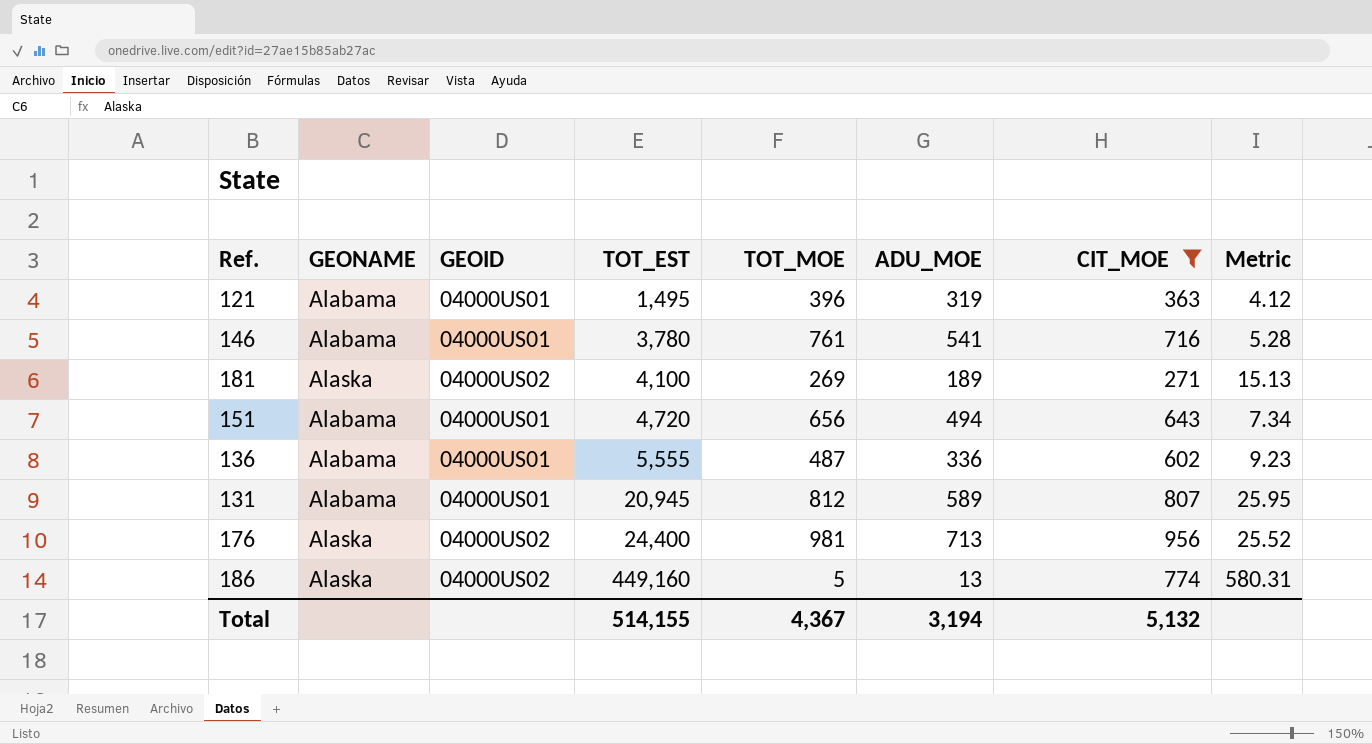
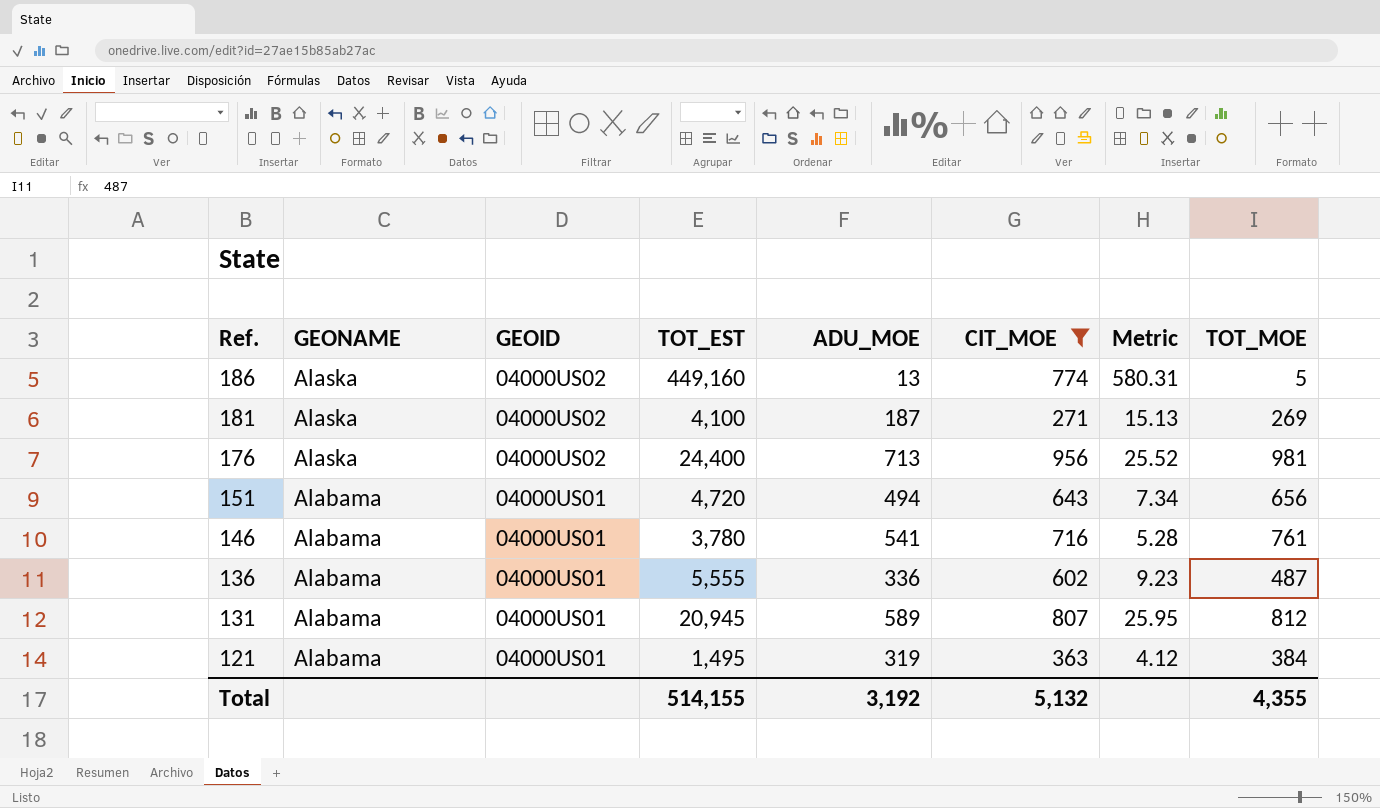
row order: TOT_EST ascending -> Ref. descending
column TOT_MOE | position: 5 -> 8
181 | ADU_MOE: 189 -> 187
121 | TOT_MOE: 396 -> 384
Total | ADU_MOE: 3,194 -> 3,192
Total | TOT_MOE: 4,367 -> 4,355

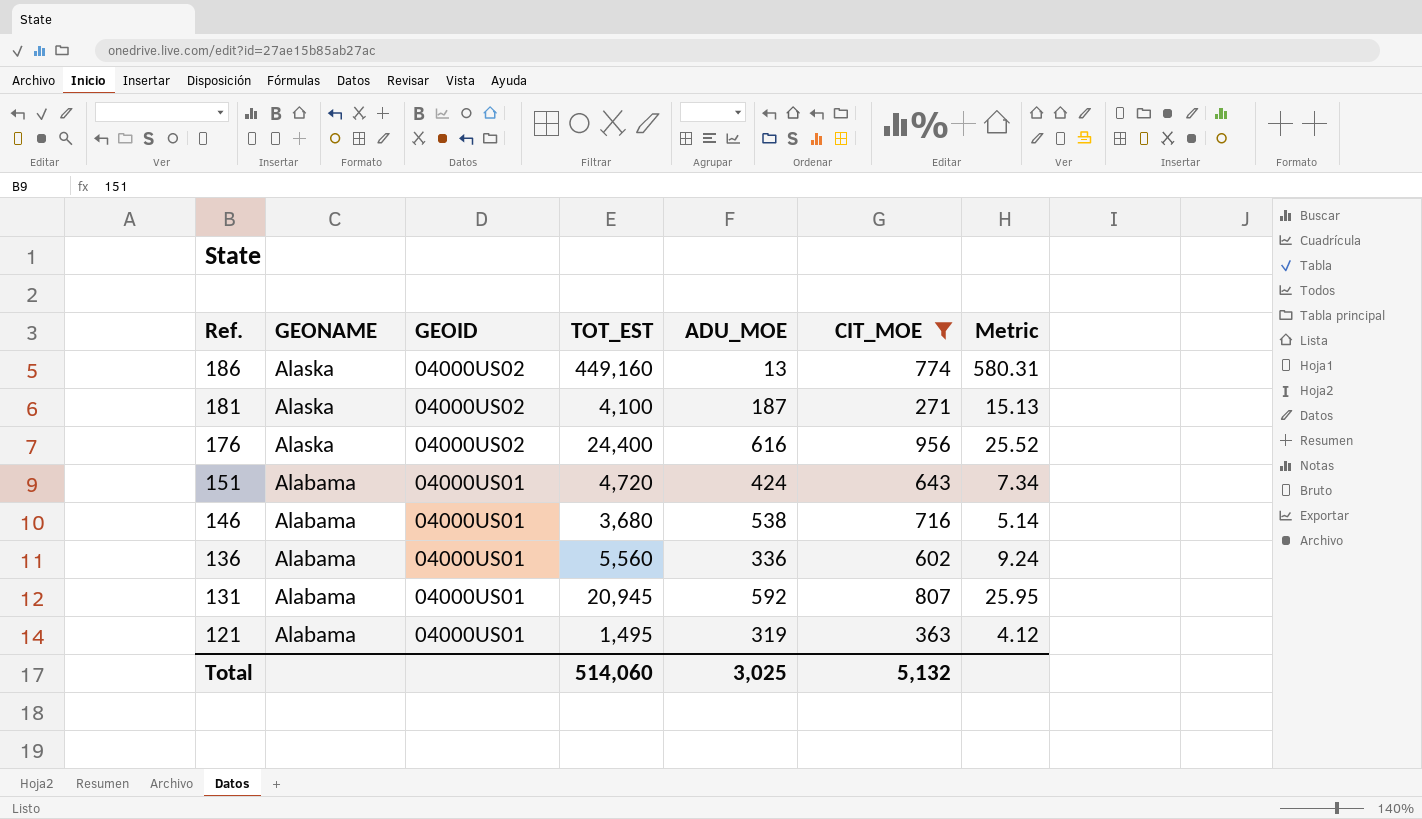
column TOT_MOE | position: 8 -> none
176 | ADU_MOE: 713 -> 616
151 | ADU_MOE: 494 -> 424
146 | TOT_EST: 3,780 -> 3,680
146 | ADU_MOE: 541 -> 538
146 | Metric: 5.28 -> 5.14
136 | TOT_EST: 5,555 -> 5,560
136 | Metric: 9.23 -> 9.24
131 | ADU_MOE: 589 -> 592
Total | TOT_EST: 514,155 -> 514,060
Total | ADU_MOE: 3,192 -> 3,025

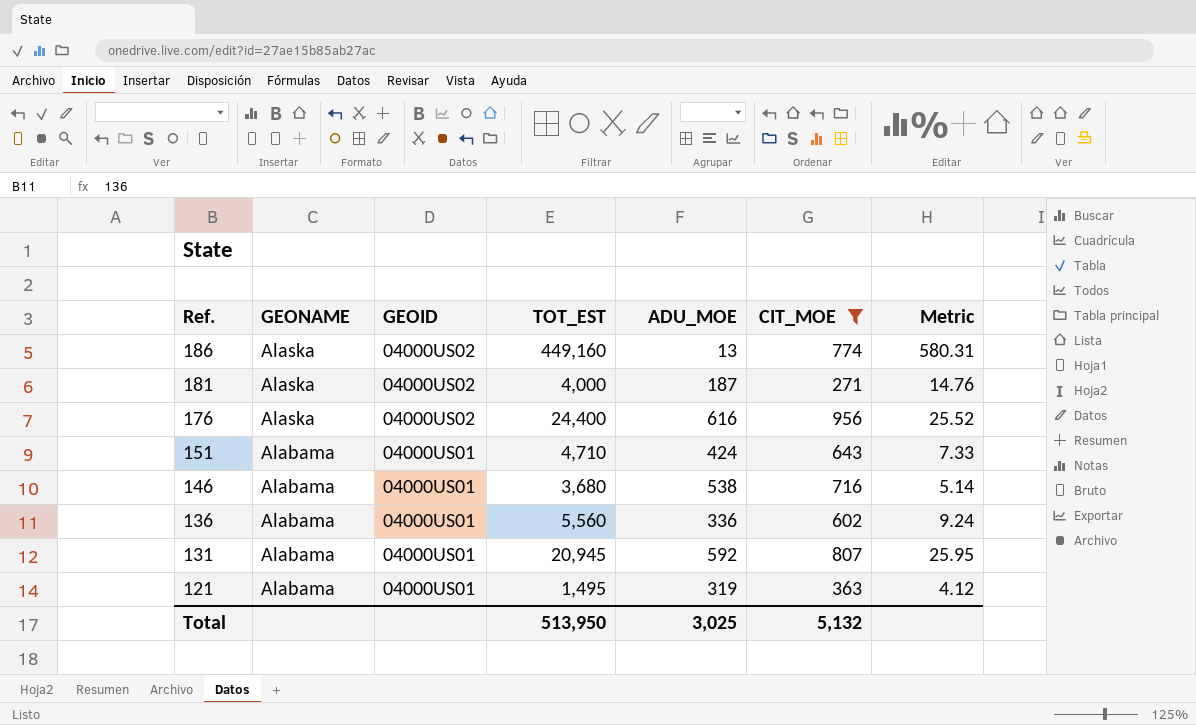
181 | TOT_EST: 4,100 -> 4,000
181 | Metric: 15.13 -> 14.76
151 | TOT_EST: 4,720 -> 4,710
151 | Metric: 7.34 -> 7.33
Total | TOT_EST: 514,060 -> 513,950

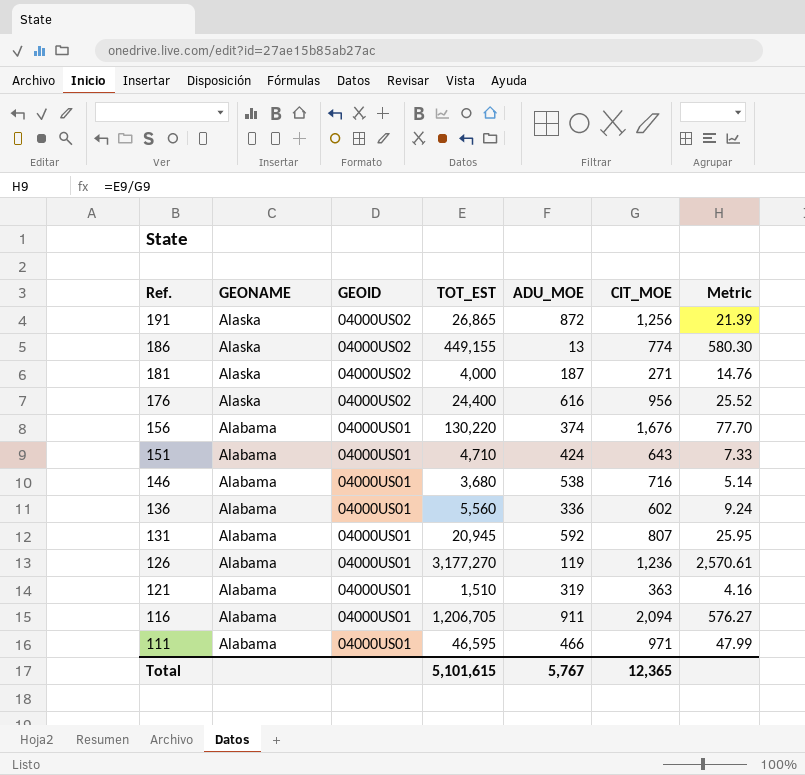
filter: CIT_MOE <= 956 -> none
186 | TOT_EST: 449,160 -> 449,155
186 | Metric: 580.31 -> 580.30
121 | TOT_EST: 1,495 -> 1,510
121 | Metric: 4.12 -> 4.16
Total | TOT_EST: 513,950 -> 5,101,615
Total | ADU_MOE: 3,025 -> 5,767
Total | CIT_MOE: 5,132 -> 12,365

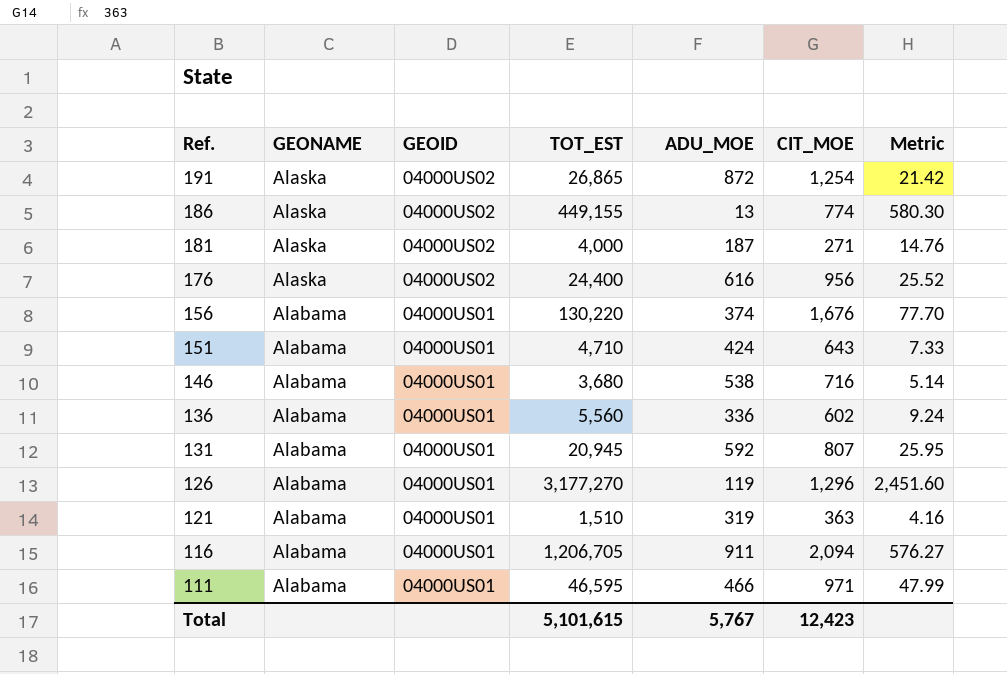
191 | CIT_MOE: 1,256 -> 1,254
191 | Metric: 21.39 -> 21.42
126 | CIT_MOE: 1,236 -> 1,296
126 | Metric: 2,570.61 -> 2,451.60
Total | CIT_MOE: 12,365 -> 12,423

